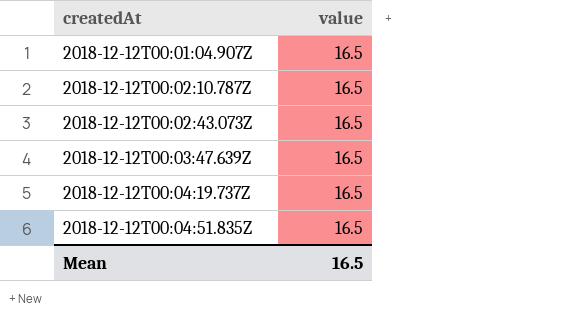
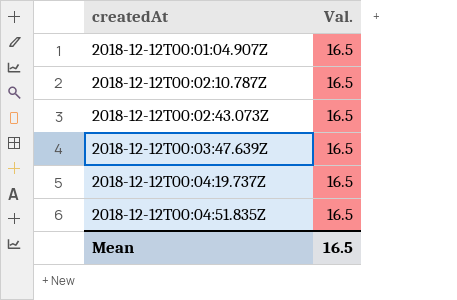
column name: value -> Val.

